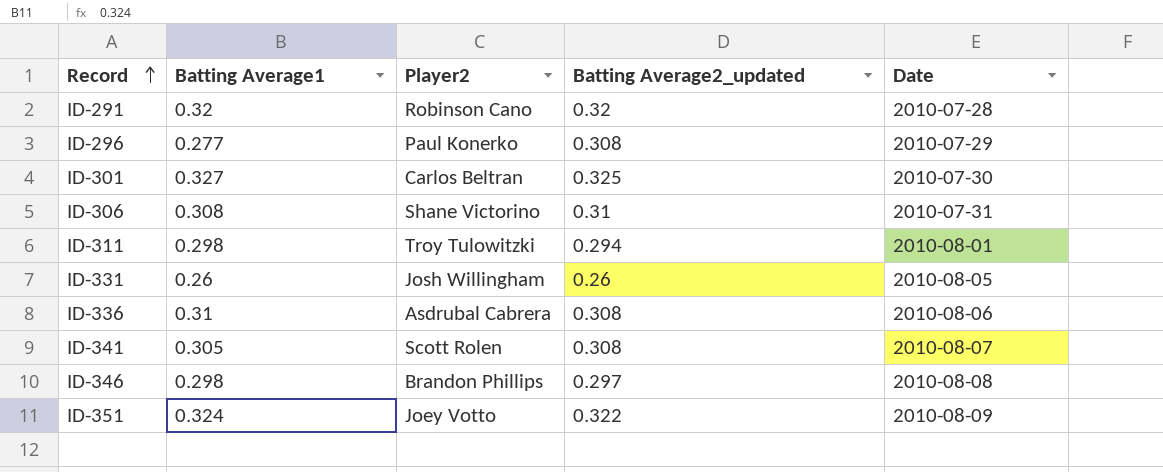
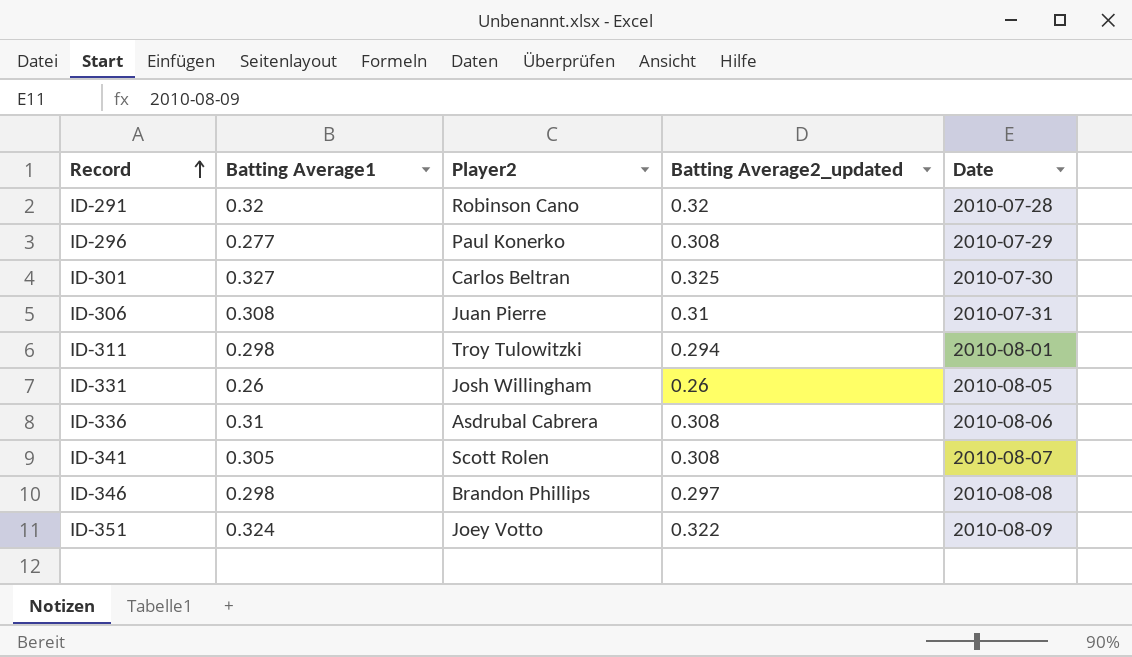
ID-306 | Player2: Shane Victorino -> Juan Pierre

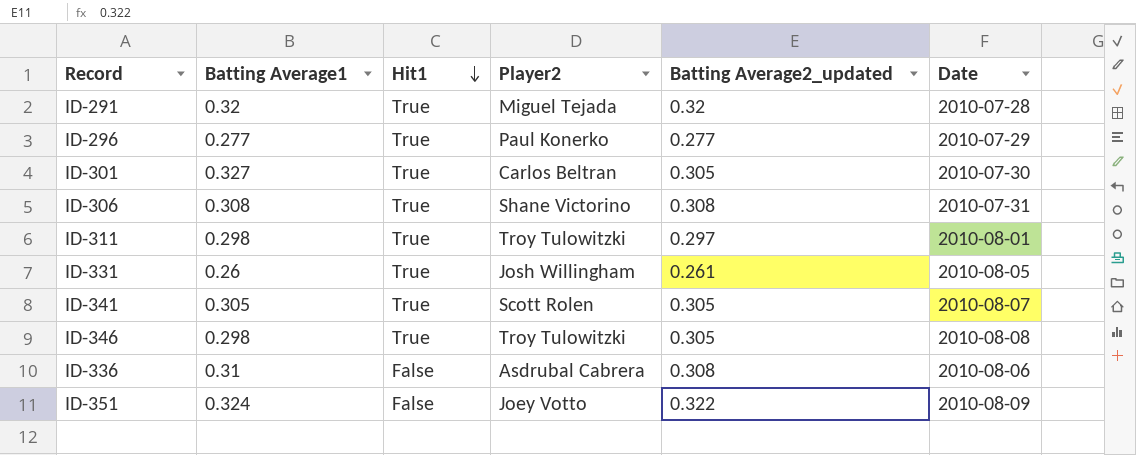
row order: Record ascending -> Hit1 descending
column Hit1 | position: none -> 3
ID-291 | Player2: Robinson Cano -> Miguel Tejada
ID-296 | Batting Average2_updated: 0.308 -> 0.277
ID-301 | Batting Average2_updated: 0.325 -> 0.305
ID-306 | Player2: Juan Pierre -> Shane Victorino
ID-306 | Batting Average2_updated: 0.31 -> 0.308
ID-311 | Batting Average2_updated: 0.294 -> 0.297
ID-331 | Batting Average2_updated: 0.26 -> 0.261
ID-341 | Batting Average2_updated: 0.308 -> 0.305
ID-346 | Player2: Brandon Phillips -> Troy Tulowitzki
ID-346 | Batting Average2_updated: 0.297 -> 0.305

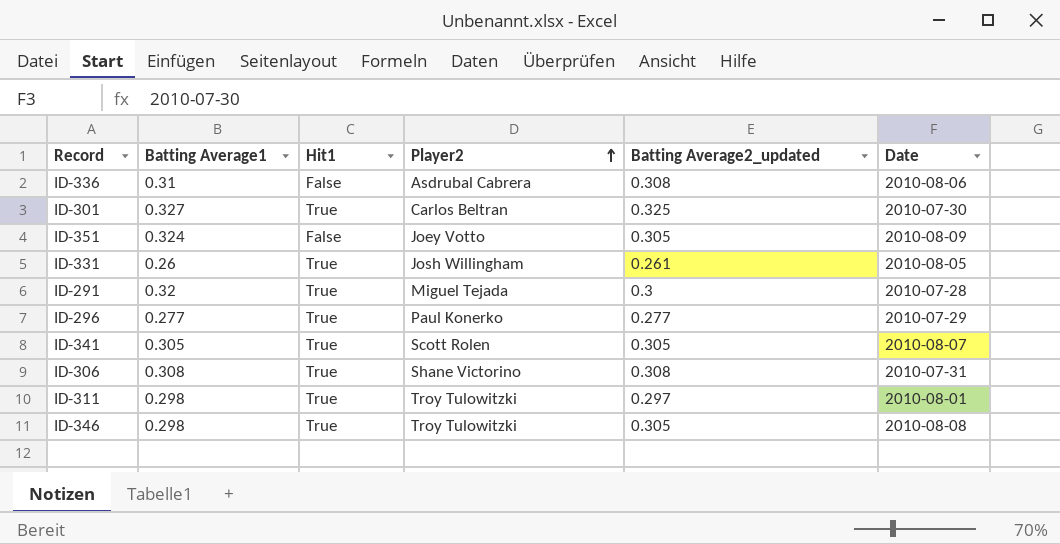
row order: Hit1 descending -> Player2 ascending
ID-301 | Batting Average2_updated: 0.305 -> 0.325
ID-351 | Batting Average2_updated: 0.322 -> 0.305
ID-291 | Batting Average2_updated: 0.32 -> 0.3

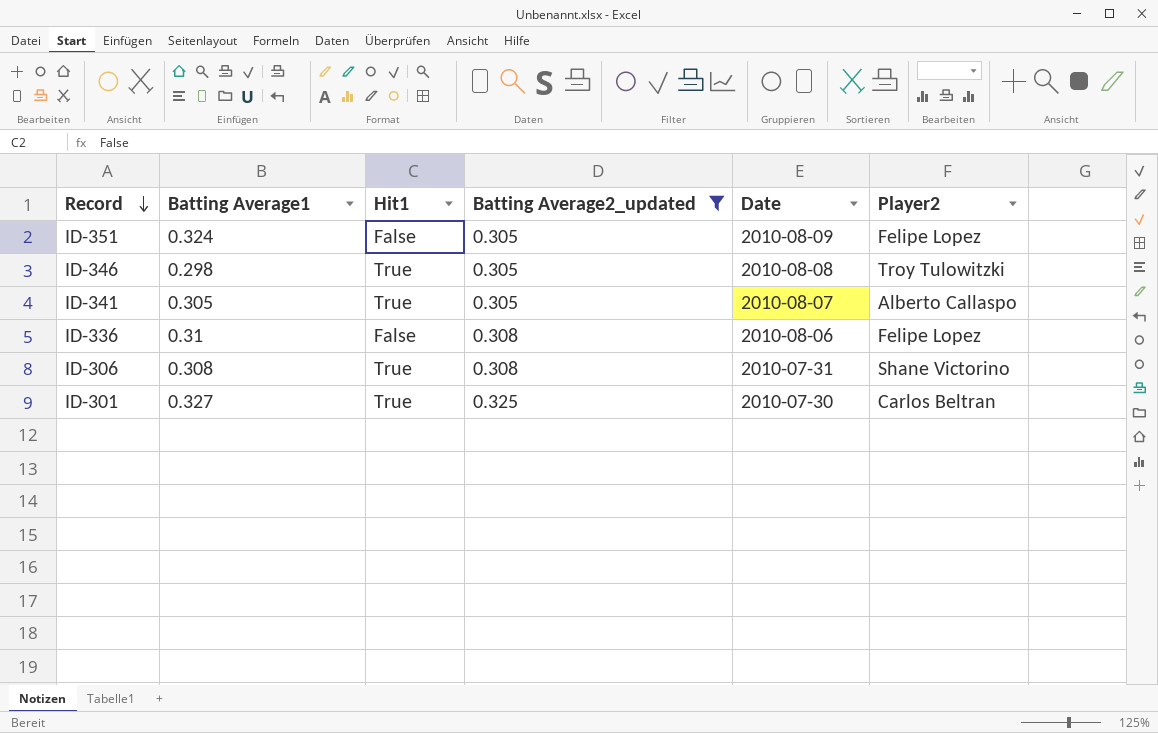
filter: none -> Batting Average2_updated >= 0.305
row order: Player2 ascending -> Record descending
column Player2 | position: 4 -> 6
ID-351 | Player2: Joey Votto -> Felipe Lopez
ID-341 | Player2: Scott Rolen -> Alberto Callaspo
ID-336 | Player2: Asdrubal Cabrera -> Felipe Lopez

